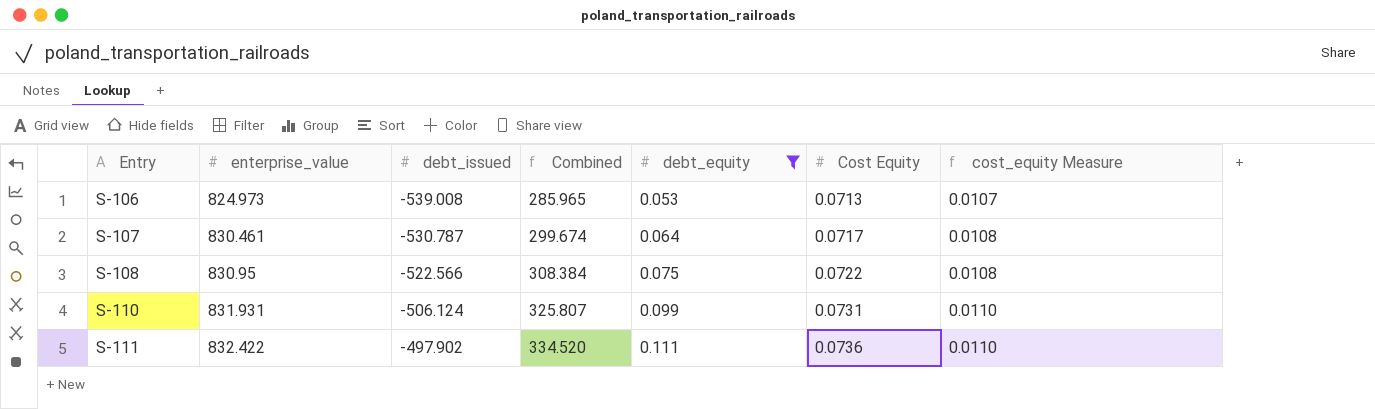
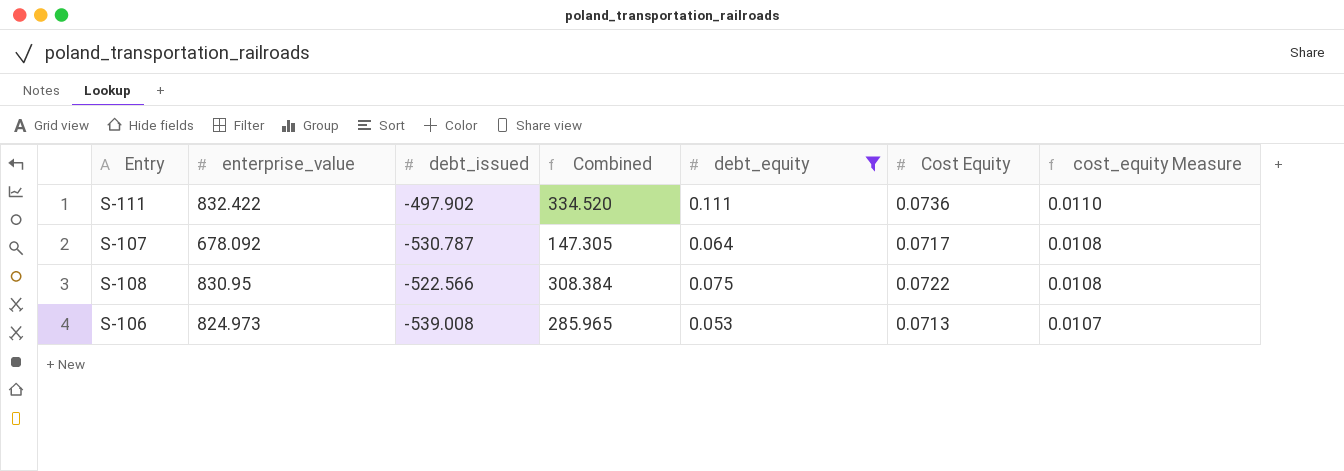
row order: Entry ascending -> cost_equity Measure descending
row S-110: 831.931 | -506.124 | 325.807 | 0.099 | 0.0731 | 0.0110 -> none
S-107 | enterprise_value: 830.461 -> 678.092
S-107 | Combined: 299.674 -> 147.305

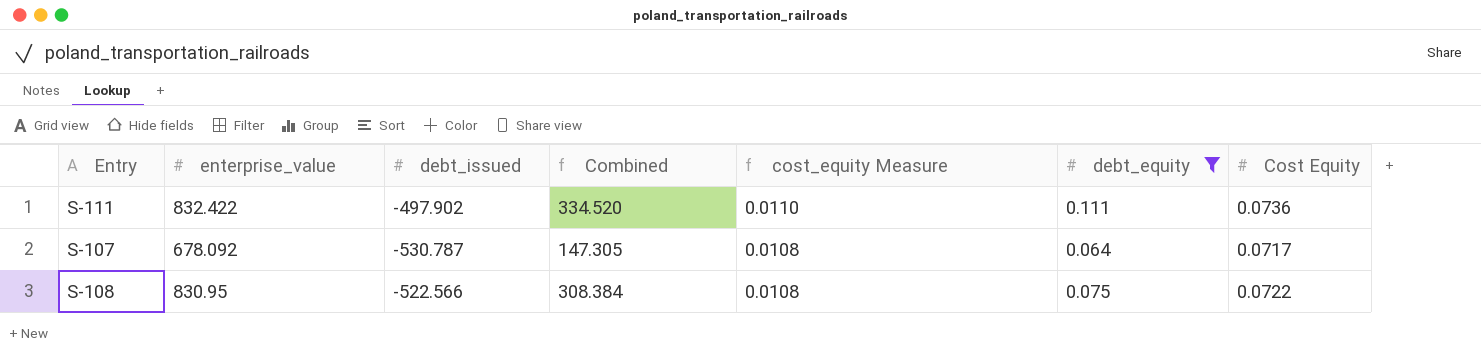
column cost_equity Measure | position: 7 -> 5
row S-106: 824.973 | -539.008 | 285.965 | 0.053 | 0.0713 | 0.0107 -> none

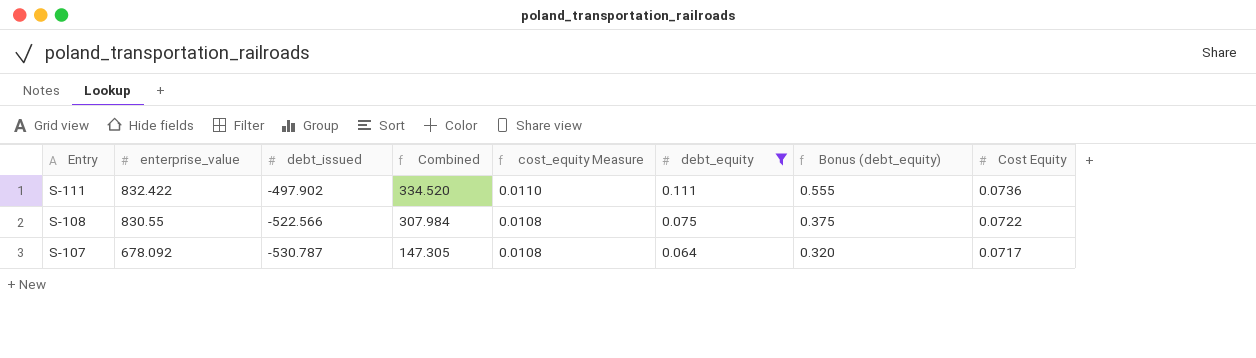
row order: cost_equity Measure descending -> Entry descending
column Bonus (debt_equity) | formula: none -> [debt_equity] * 5
S-108 | enterprise_value: 830.95 -> 830.55
S-108 | Combined: 308.384 -> 307.984

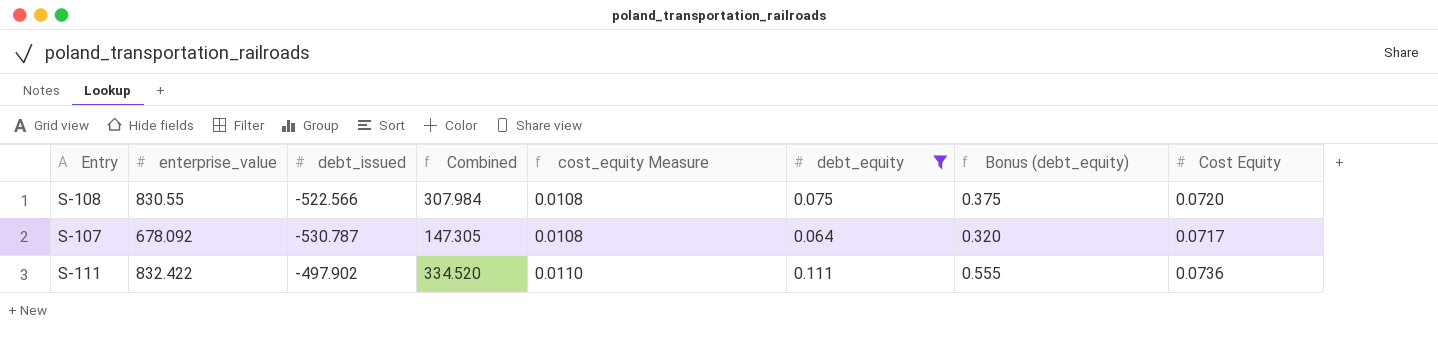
row order: Entry descending -> cost_equity Measure ascending
S-108 | Cost Equity: 0.0722 -> 0.0720

